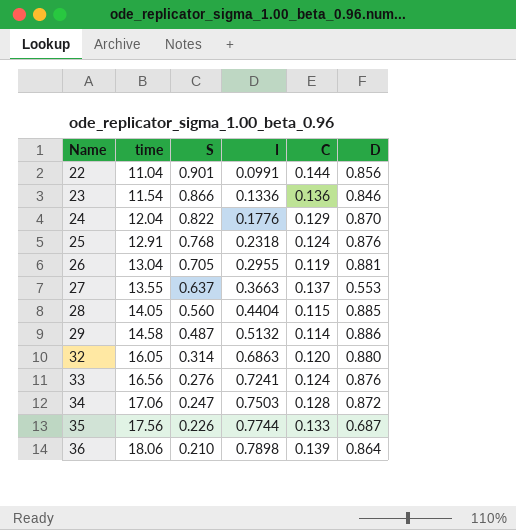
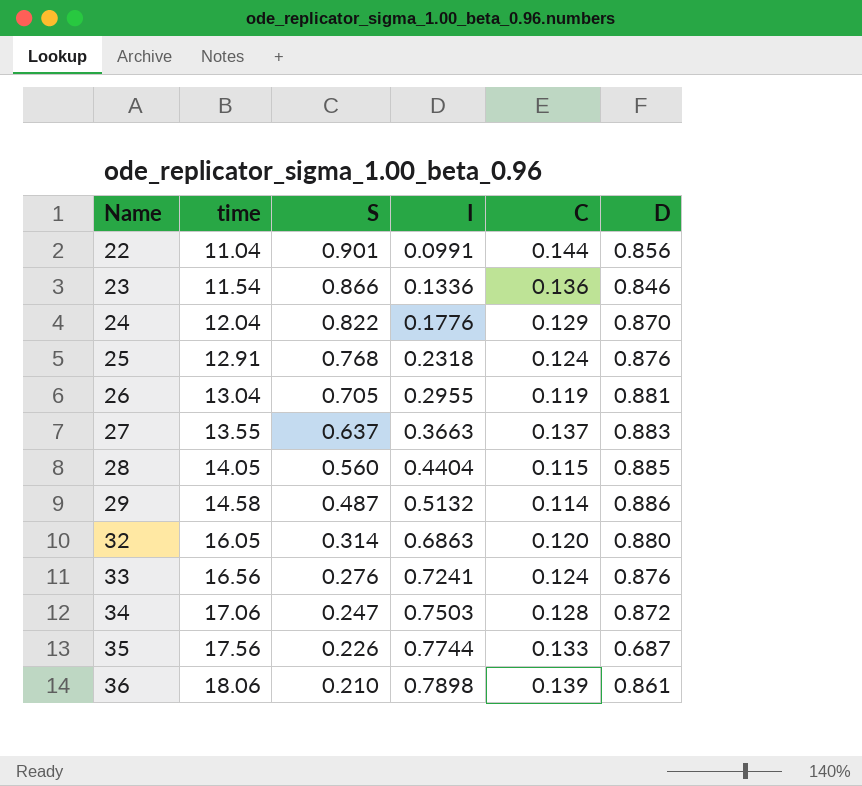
27 | D: 0.553 -> 0.883
36 | D: 0.864 -> 0.861

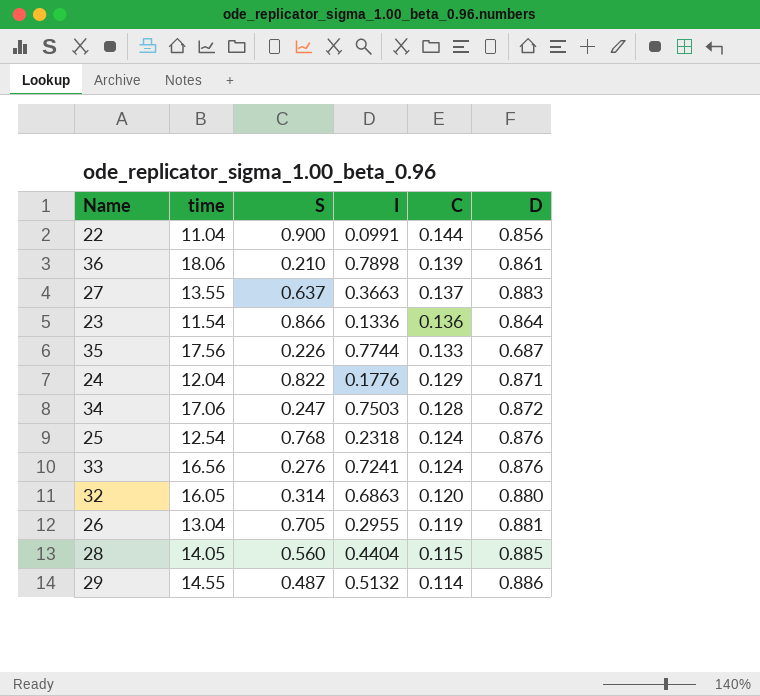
row order: Name ascending -> C descending
22 | S: 0.901 -> 0.900
23 | D: 0.846 -> 0.864
24 | D: 0.870 -> 0.871
25 | time: 12.91 -> 12.54
29 | time: 14.58 -> 14.55

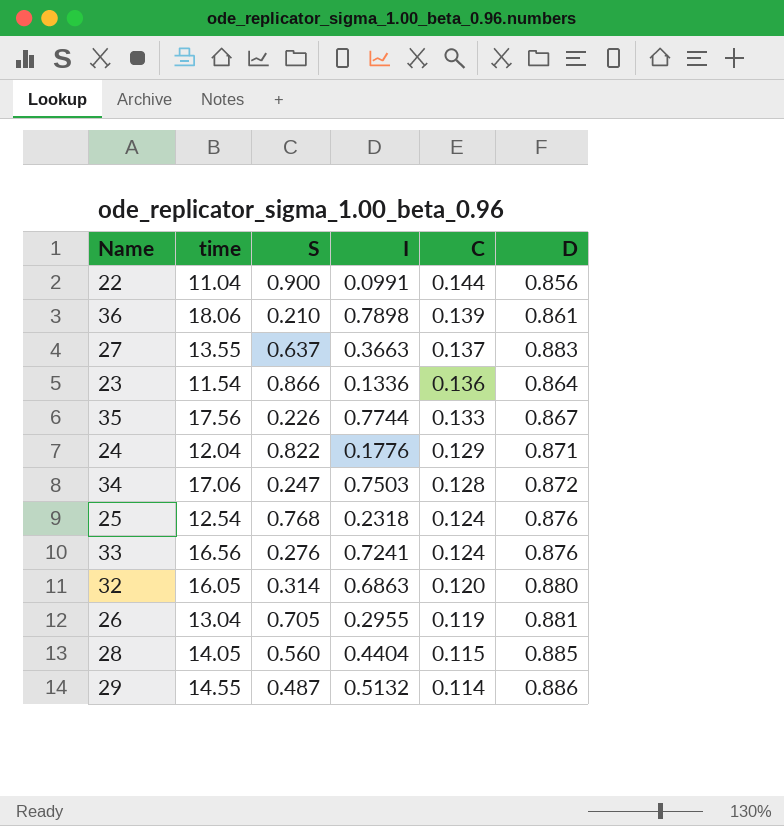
35 | D: 0.687 -> 0.867

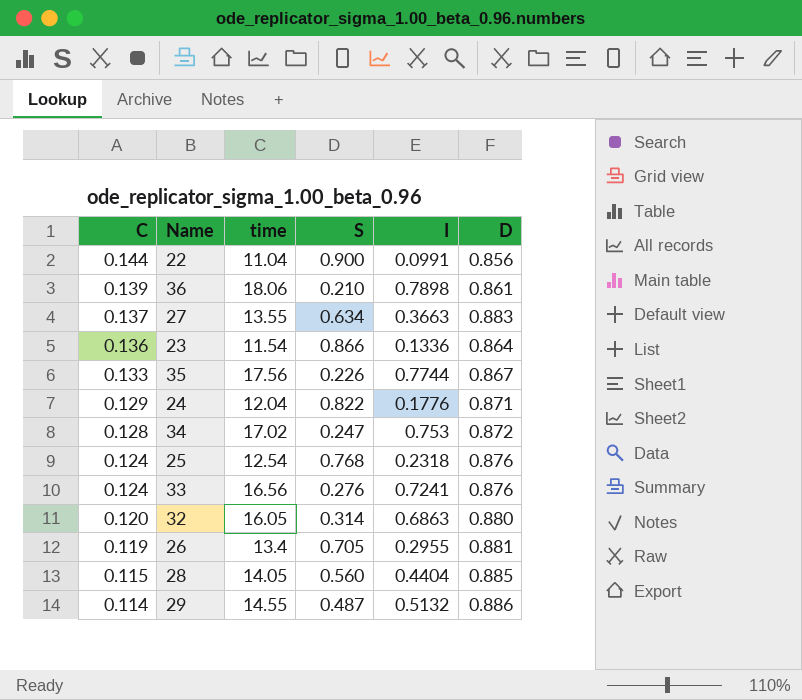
column C | position: 5 -> 1
27 | S: 0.637 -> 0.634
34 | time: 17.06 -> 17.02
34 | I: 0.7503 -> 0.753
26 | time: 13.04 -> 13.4

